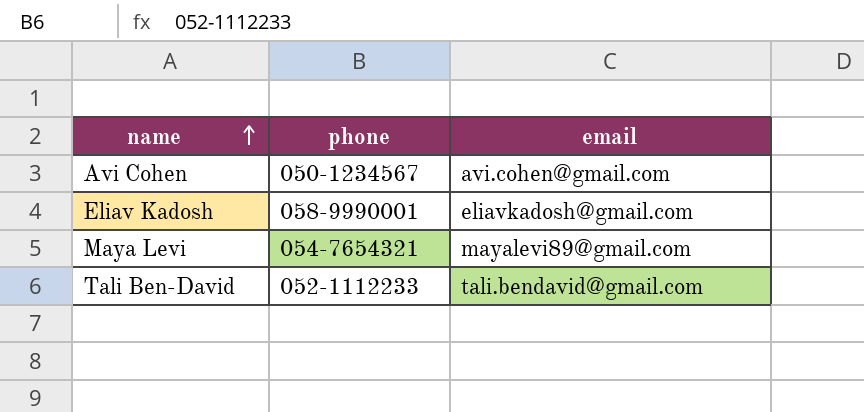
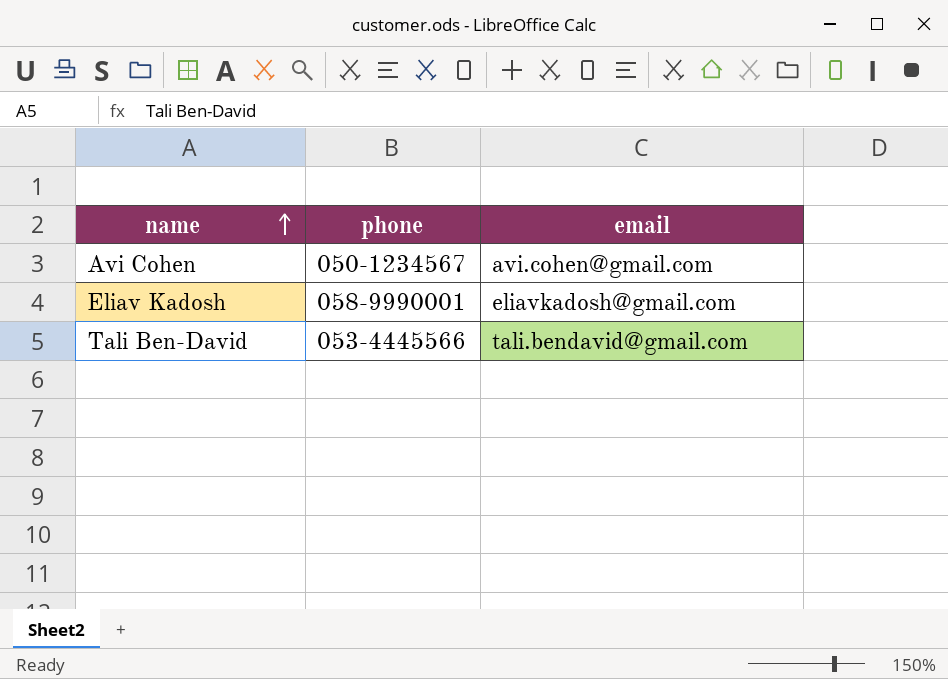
row Maya Levi: 054-7654321 | mayalevi89@gmail.com -> none
Tali Ben-David | phone: 052-1112233 -> 053-4445566

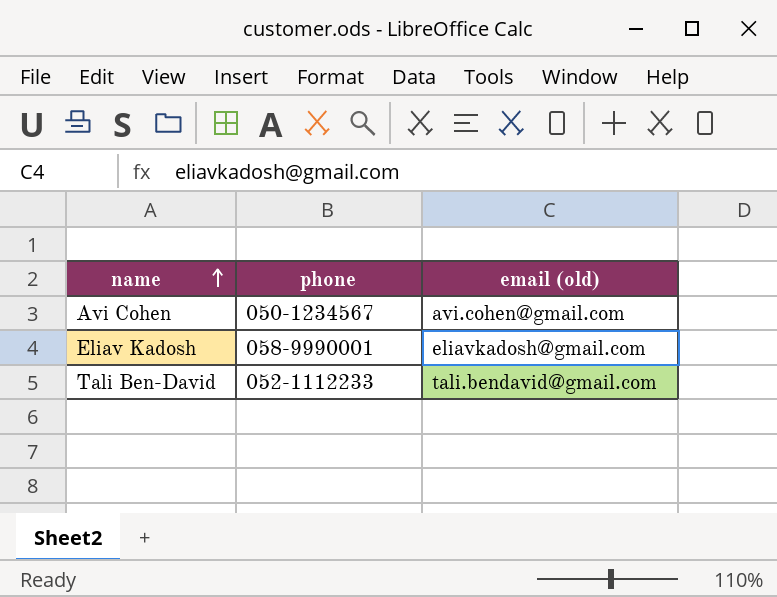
column name: email -> email (old)
Tali Ben-David | phone: 053-4445566 -> 052-1112233

